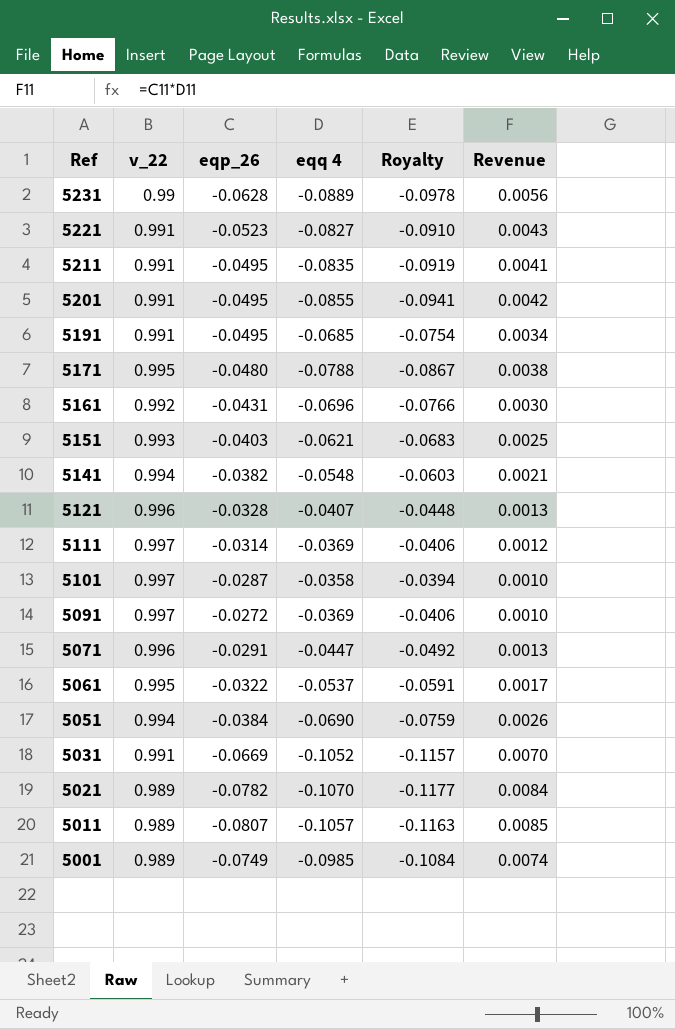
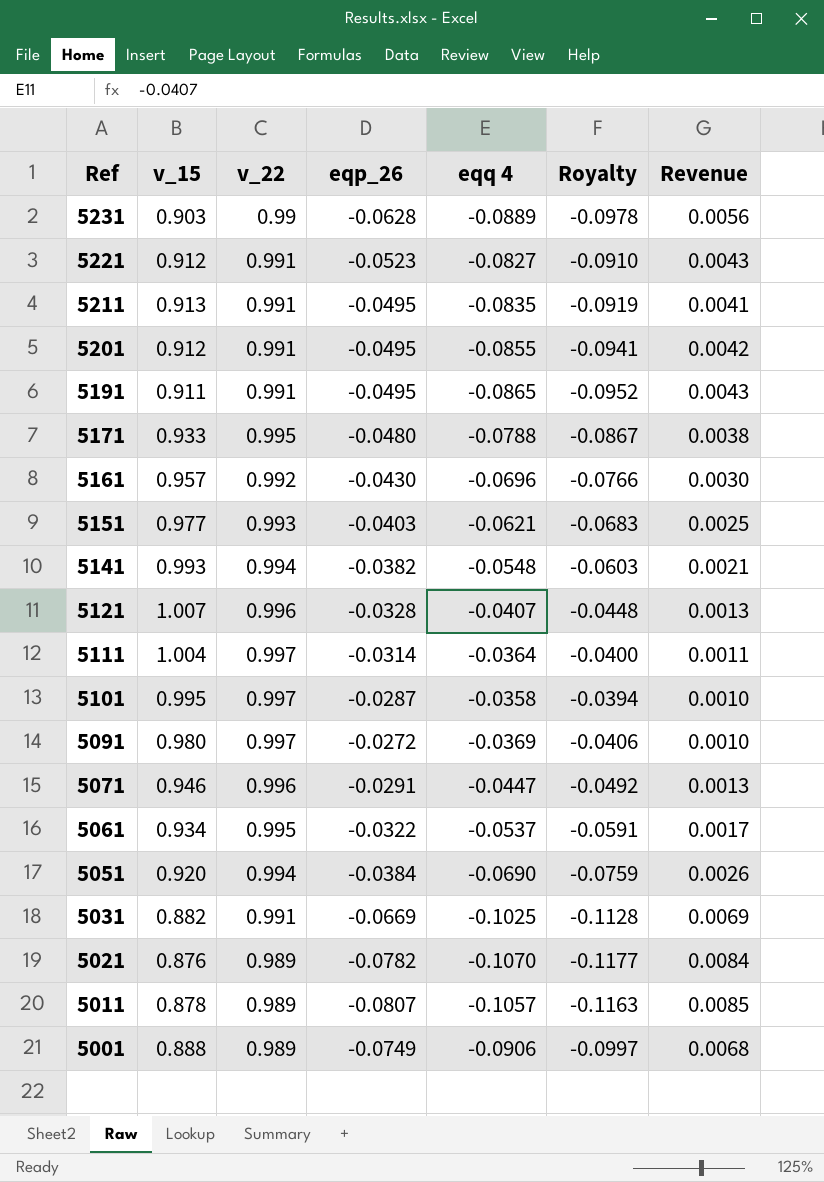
column v_15 | position: none -> 2
5191 | eqq 4: -0.0685 -> -0.0865
5191 | Royalty: -0.0754 -> -0.0952
5191 | Revenue: 0.0034 -> 0.0043
5161 | eqp_26: -0.0431 -> -0.0430
5111 | eqq 4: -0.0369 -> -0.0364
5111 | Royalty: -0.0406 -> -0.0400
5111 | Revenue: 0.0012 -> 0.0011
5031 | eqq 4: -0.1052 -> -0.1025
5031 | Royalty: -0.1157 -> -0.1128
5031 | Revenue: 0.0070 -> 0.0069
5001 | eqq 4: -0.0985 -> -0.0906
5001 | Royalty: -0.1084 -> -0.0997
5001 | Revenue: 0.0074 -> 0.0068

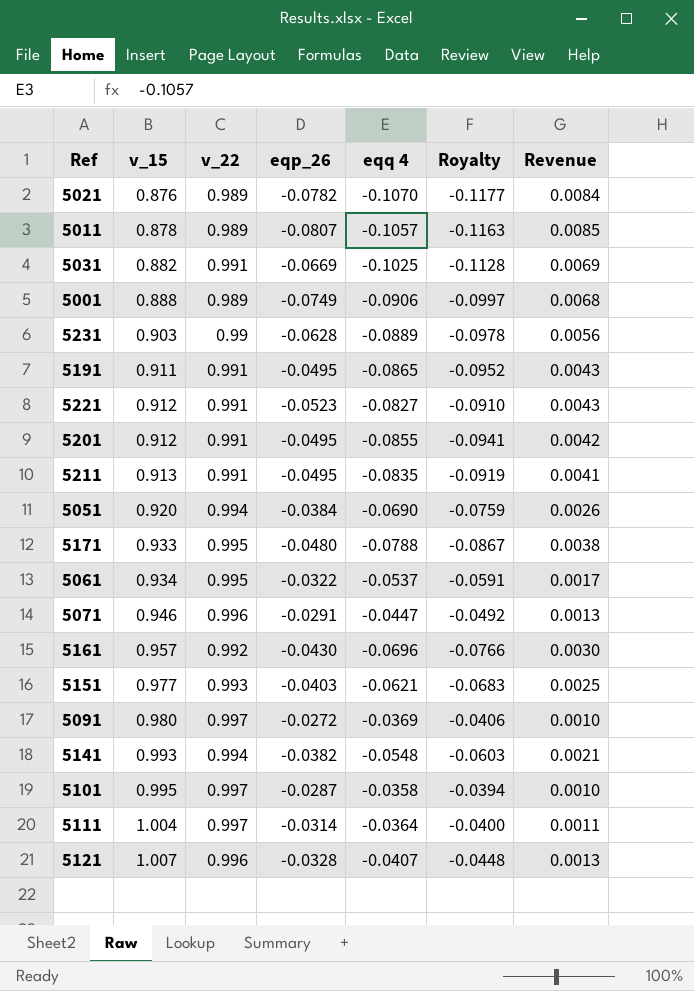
row order: Ref descending -> v_15 ascending

